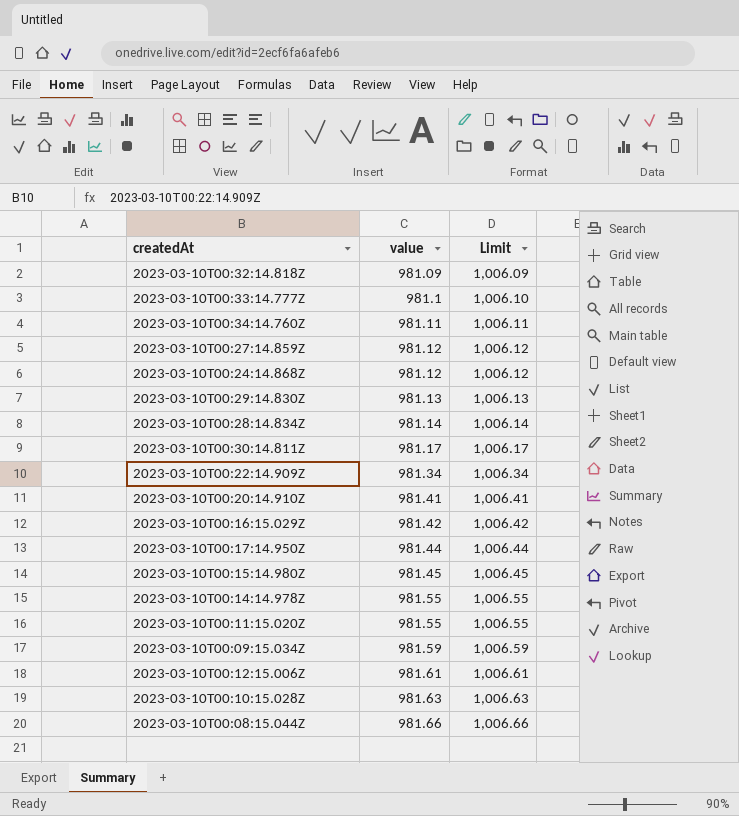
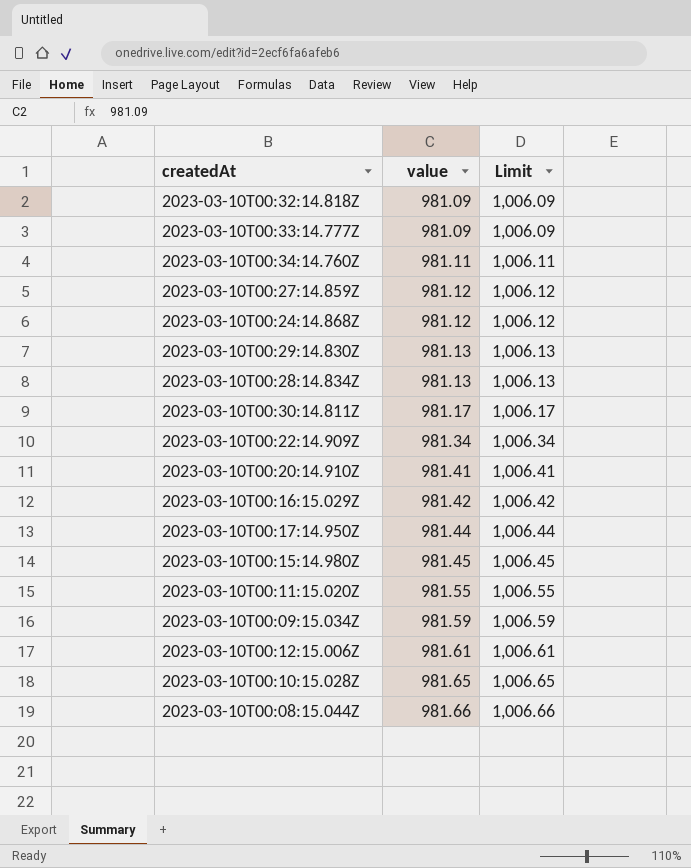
row 2023-03-10T00:14:14.978Z: 981.55 | 1,006.55 -> none
2023-03-10T00:33:14.777Z | value: 981.1 -> 981.09
2023-03-10T00:33:14.777Z | Limit: 1,006.10 -> 1,006.09
2023-03-10T00:28:14.834Z | value: 981.14 -> 981.13
2023-03-10T00:28:14.834Z | Limit: 1,006.14 -> 1,006.13
2023-03-10T00:10:15.028Z | value: 981.63 -> 981.65
2023-03-10T00:10:15.028Z | Limit: 1,006.63 -> 1,006.65

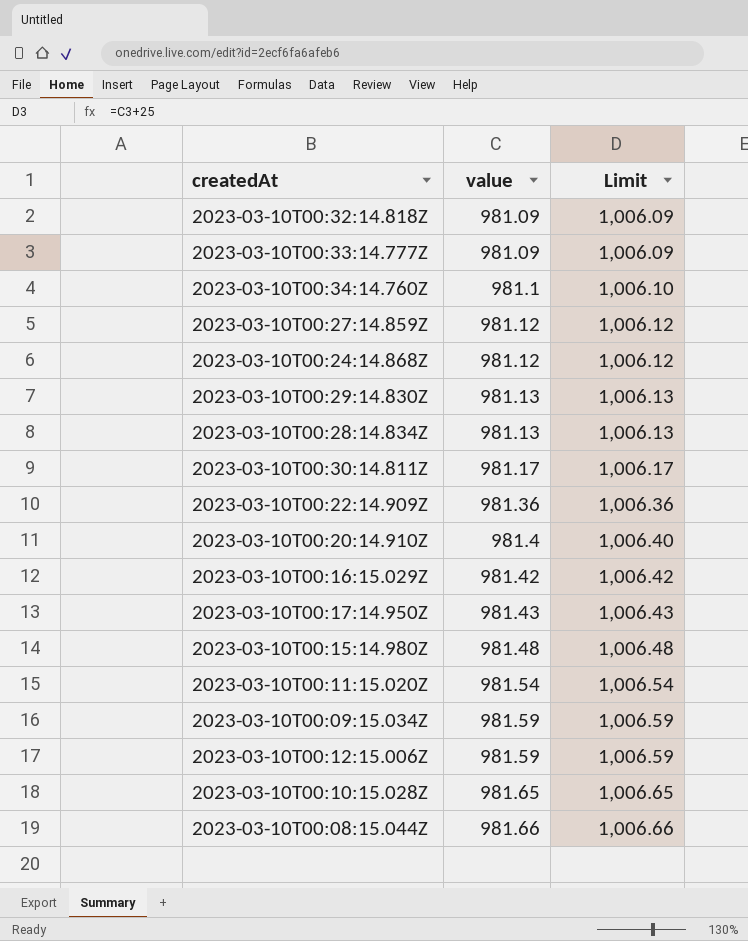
2023-03-10T00:34:14.760Z | value: 981.11 -> 981.1
2023-03-10T00:34:14.760Z | Limit: 1,006.11 -> 1,006.10
2023-03-10T00:22:14.909Z | value: 981.34 -> 981.36
2023-03-10T00:22:14.909Z | Limit: 1,006.34 -> 1,006.36
2023-03-10T00:20:14.910Z | value: 981.41 -> 981.4
2023-03-10T00:20:14.910Z | Limit: 1,006.41 -> 1,006.40
2023-03-10T00:17:14.950Z | value: 981.44 -> 981.43
2023-03-10T00:17:14.950Z | Limit: 1,006.44 -> 1,006.43
2023-03-10T00:15:14.980Z | value: 981.45 -> 981.48
2023-03-10T00:15:14.980Z | Limit: 1,006.45 -> 1,006.48
2023-03-10T00:11:15.020Z | value: 981.55 -> 981.54
2023-03-10T00:11:15.020Z | Limit: 1,006.55 -> 1,006.54
2023-03-10T00:12:15.006Z | value: 981.61 -> 981.59
2023-03-10T00:12:15.006Z | Limit: 1,006.61 -> 1,006.59

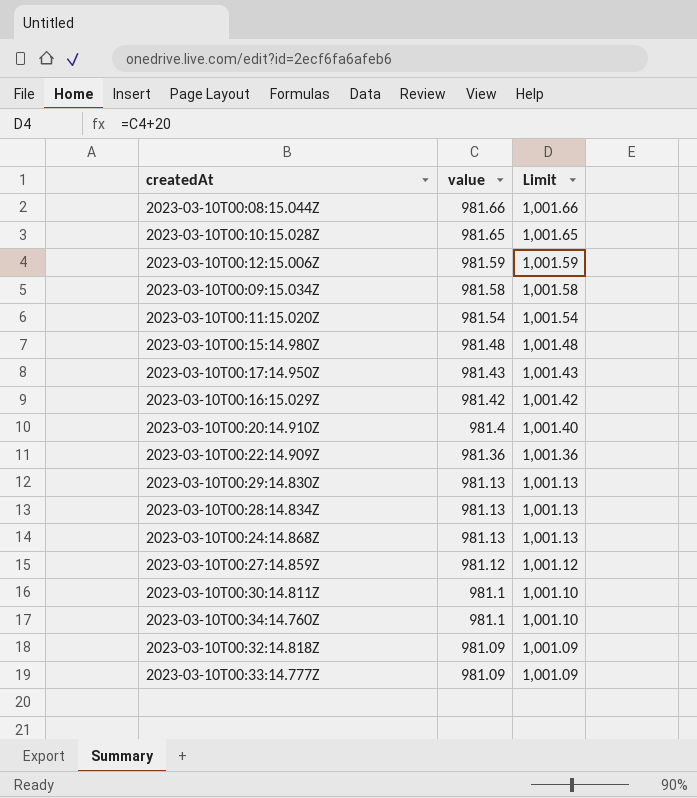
row order: value ascending -> value descending
column Limit | formula: [value] + 25 -> [value] + 20
2023-03-10T00:09:15.034Z | value: 981.59 -> 981.58
2023-03-10T00:24:14.868Z | value: 981.12 -> 981.13
2023-03-10T00:30:14.811Z | value: 981.17 -> 981.1

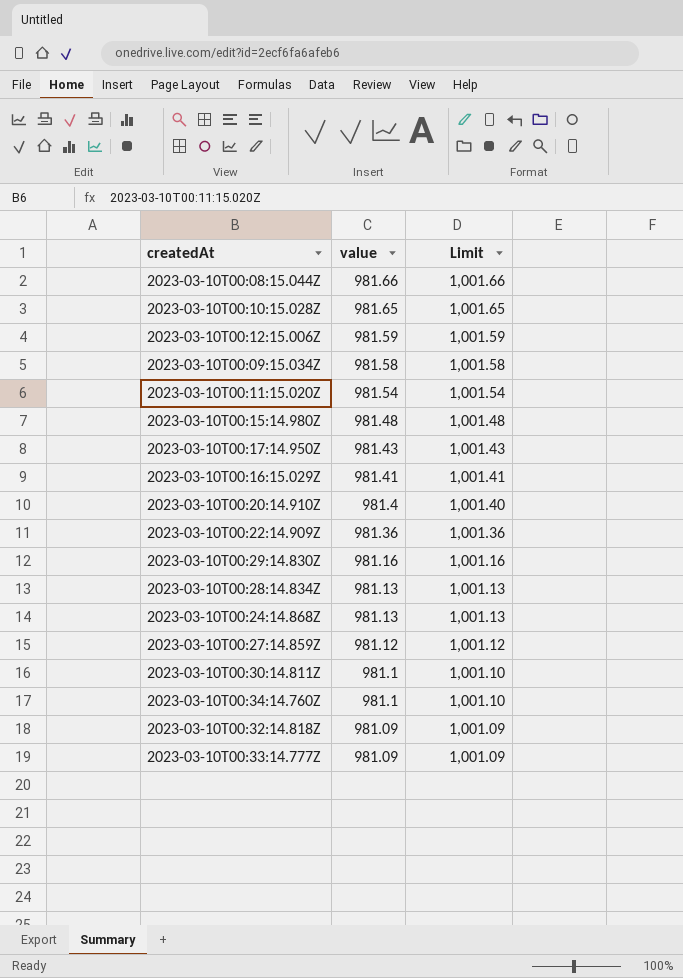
2023-03-10T00:16:15.029Z | value: 981.42 -> 981.41
2023-03-10T00:16:15.029Z | Limit: 1,001.42 -> 1,001.41
2023-03-10T00:29:14.830Z | value: 981.13 -> 981.16
2023-03-10T00:29:14.830Z | Limit: 1,001.13 -> 1,001.16

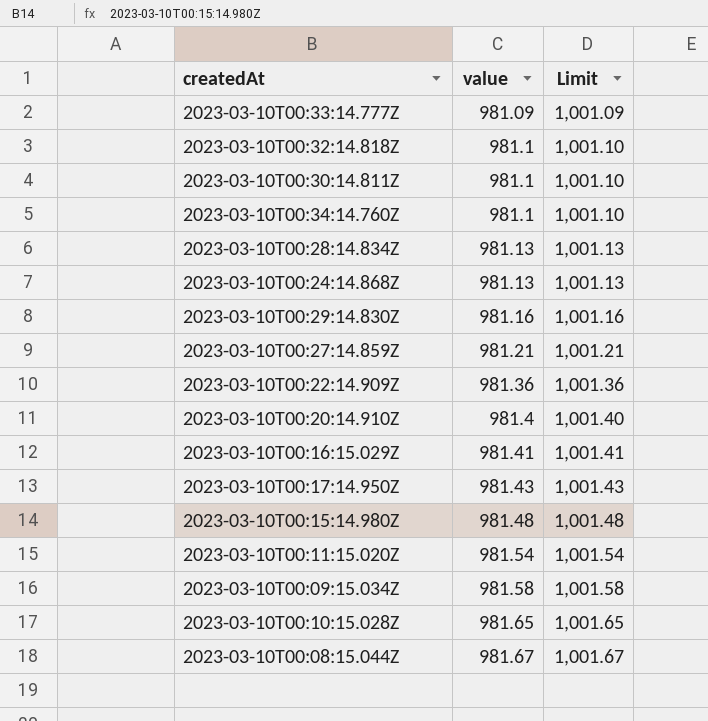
row order: value descending -> value ascending
row 2023-03-10T00:12:15.006Z: 981.59 | 1,001.59 -> none
2023-03-10T00:32:14.818Z | value: 981.09 -> 981.1
2023-03-10T00:32:14.818Z | Limit: 1,001.09 -> 1,001.10
2023-03-10T00:27:14.859Z | value: 981.12 -> 981.21
2023-03-10T00:27:14.859Z | Limit: 1,001.12 -> 1,001.21
2023-03-10T00:08:15.044Z | value: 981.66 -> 981.67
2023-03-10T00:08:15.044Z | Limit: 1,001.66 -> 1,001.67

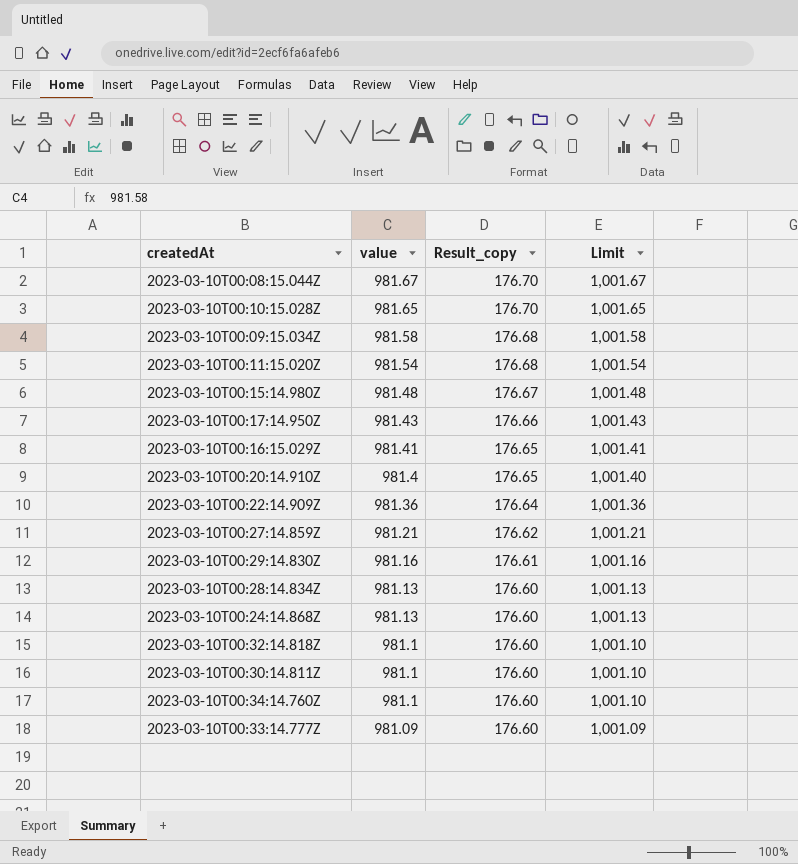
row order: value ascending -> value descending
column Result_copy | formula: none -> [value] * 0.18

